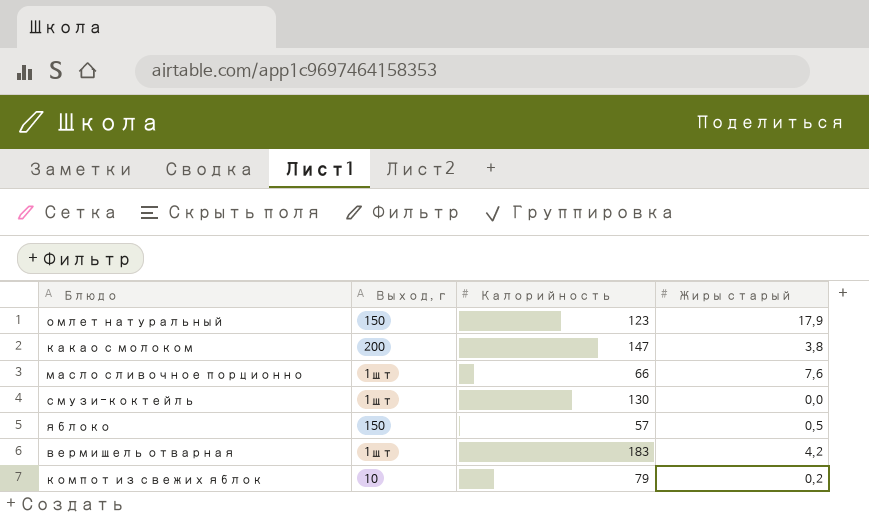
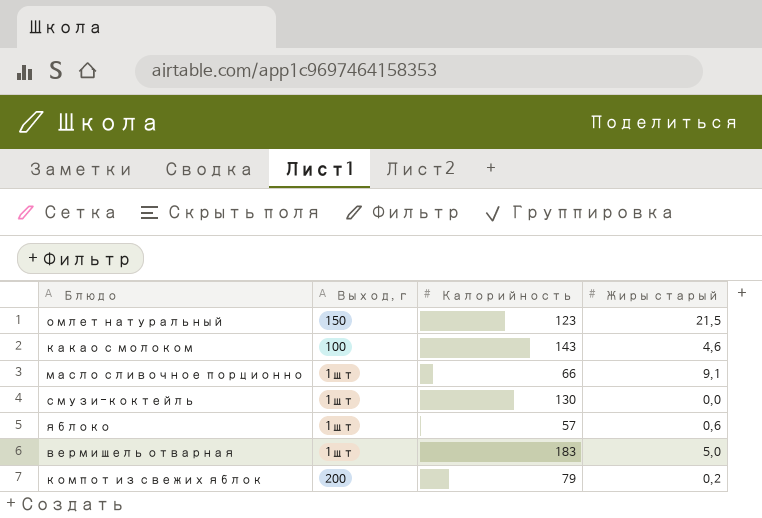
омлет натуральный | Жиры старый: 17,9 -> 21,5
какао с молоком | Выход, г: 200 -> 100
какао с молоком | Калорийность: 147 -> 143
какао с молоком | Жиры старый: 3,8 -> 4,6
масло сливочное порционно | Жиры старый: 7,6 -> 9,1
яблоко | Выход, г: 150 -> 1шт
яблоко | Жиры старый: 0,5 -> 0,6
вермишель отварная | Жиры старый: 4,2 -> 5,0
компот из свежих яблок | Выход, г: 10 -> 200

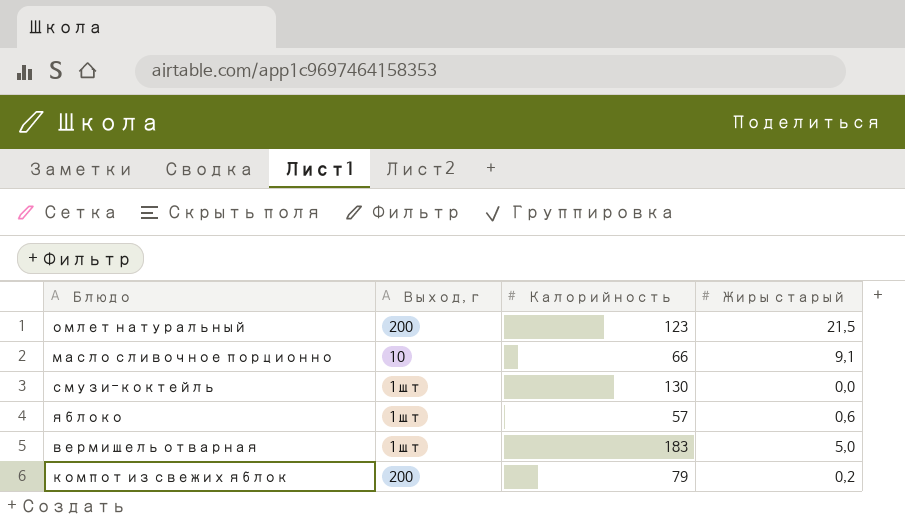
row какао с молоком: 100 | 143 | 4,6 -> none
омлет натуральный | Выход, г: 150 -> 200
масло сливочное порционно | Выход, г: 1шт -> 10

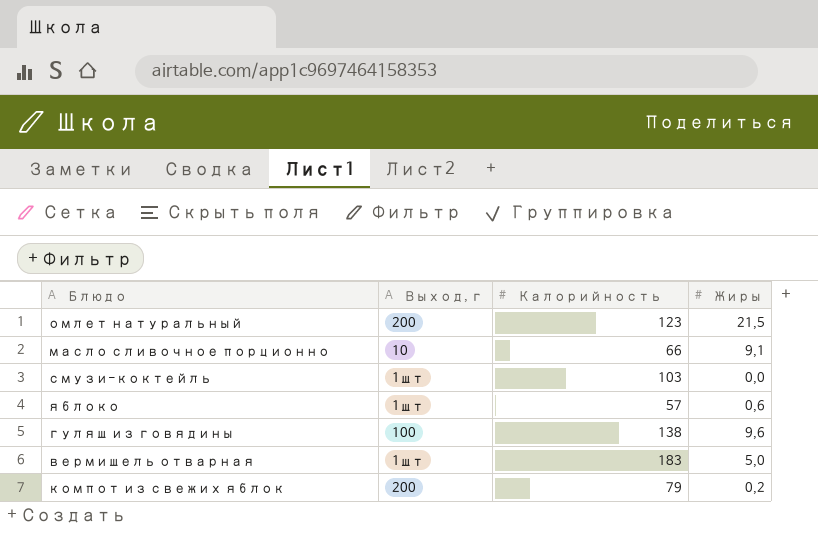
column name: Жиры старый -> Жиры
смузи-коктейль | Калорийность: 130 -> 103
row гуляш из говядины: none -> 100 | 138 | 9,6

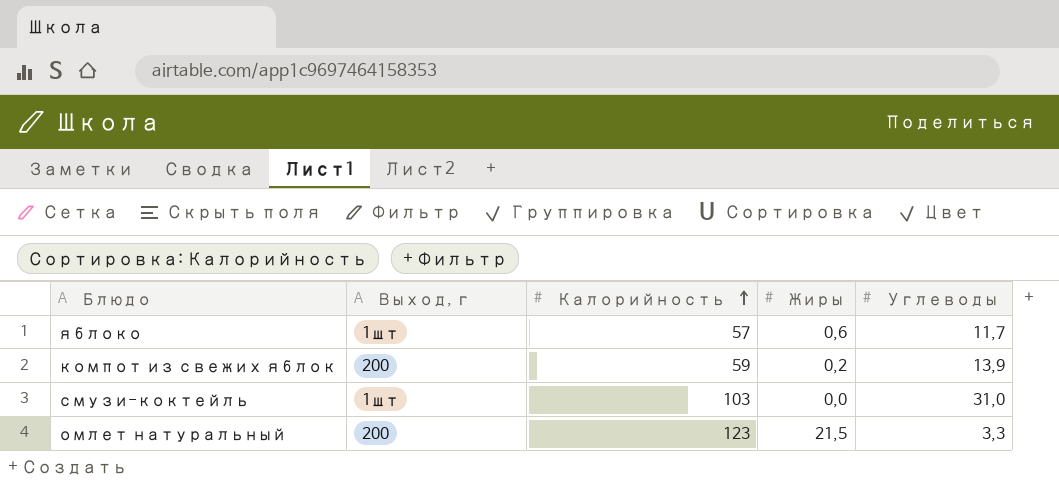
row order: none -> Калорийность ascending
column Углеводы | position: none -> 5
row масло сливочное порционно: 10 | 66 | 9,1 -> none
row гуляш из говядины: 100 | 138 | 9,6 -> none
row вермишель отварная: 1шт | 183 | 5,0 -> none
компот из свежих яблок | Калорийность: 79 -> 59

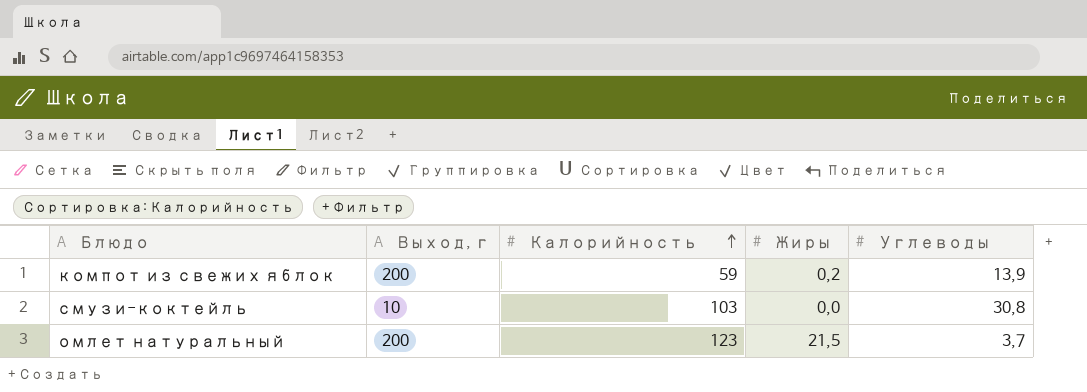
row яблоко: 1шт | 57 | 0,6 | 11,7 -> none
смузи-коктейль | Выход, г: 1шт -> 10
смузи-коктейль | Углеводы: 31,0 -> 30,8
омлет натуральный | Углеводы: 3,3 -> 3,7

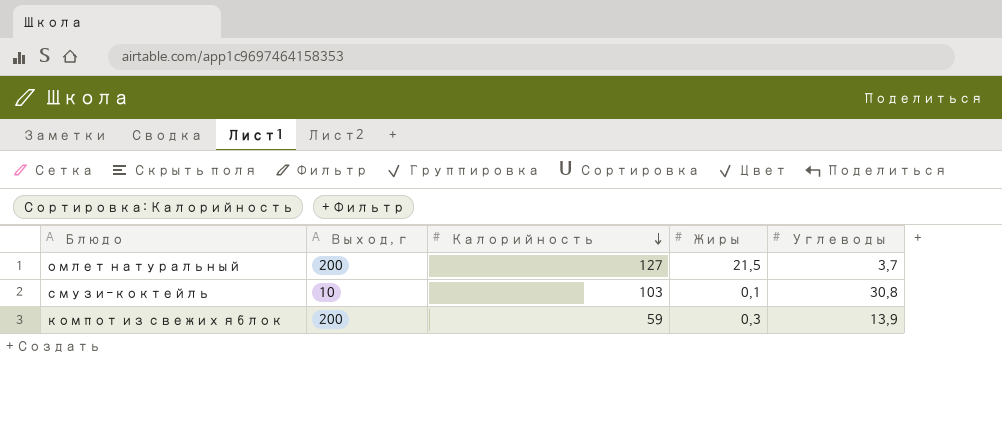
row order: Калорийность ascending -> Калорийность descending
омлет натуральный | Калорийность: 123 -> 127
смузи-коктейль | Жиры: 0,0 -> 0,1
компот из свежих яблок | Жиры: 0,2 -> 0,3

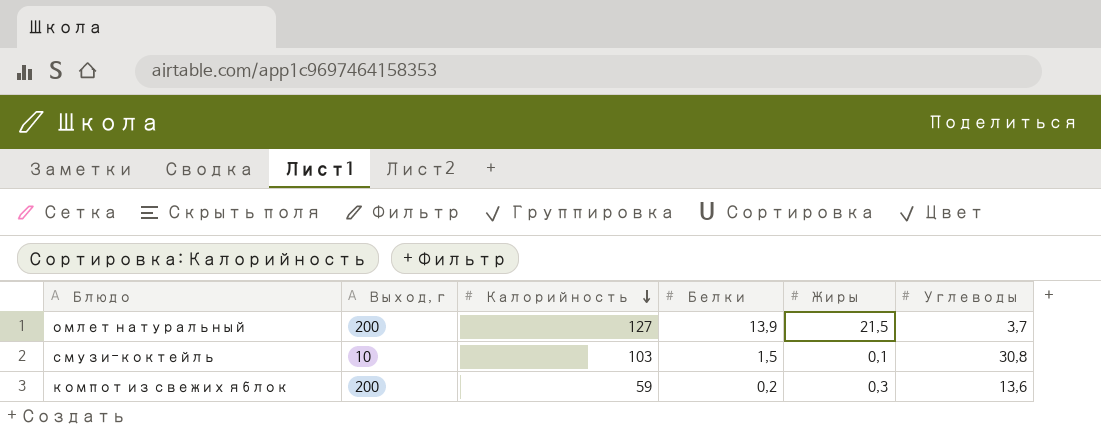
column Белки | position: none -> 4
компот из свежих яблок | Углеводы: 13,9 -> 13,6

